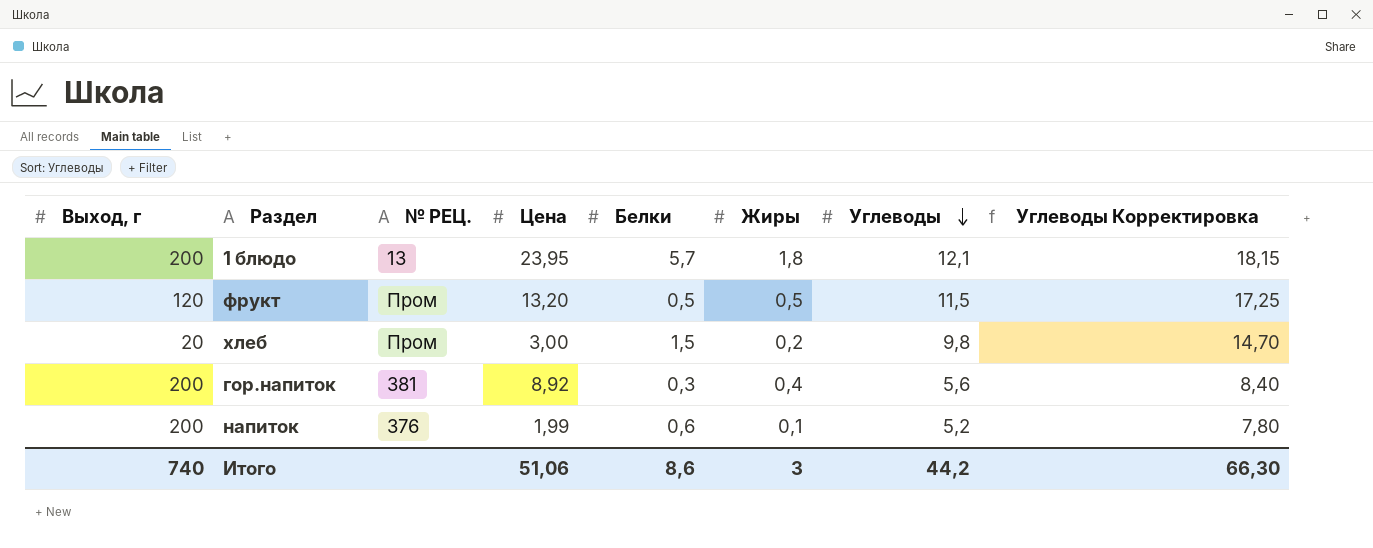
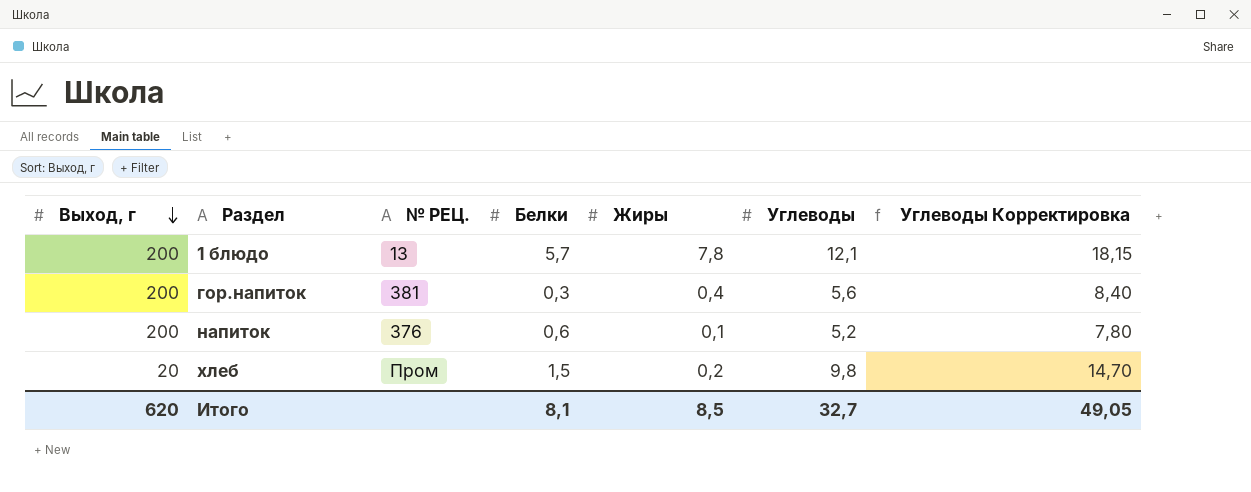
row order: Углеводы descending -> Выход, г descending
column Цена | position: 4 -> none
row фрукт: 120 | Пром | 13,20 | 0,5 | 0,5 | 11,5 | 17,25 -> none
1 блюдо | Жиры: 1,8 -> 7,8
Итого | Выход, г: 740 -> 620
Итого | Белки: 8,6 -> 8,1
Итого | Жиры: 3 -> 8,5
Итого | Углеводы: 44,2 -> 32,7
Итого | Углеводы Корректировка: 66,30 -> 49,05

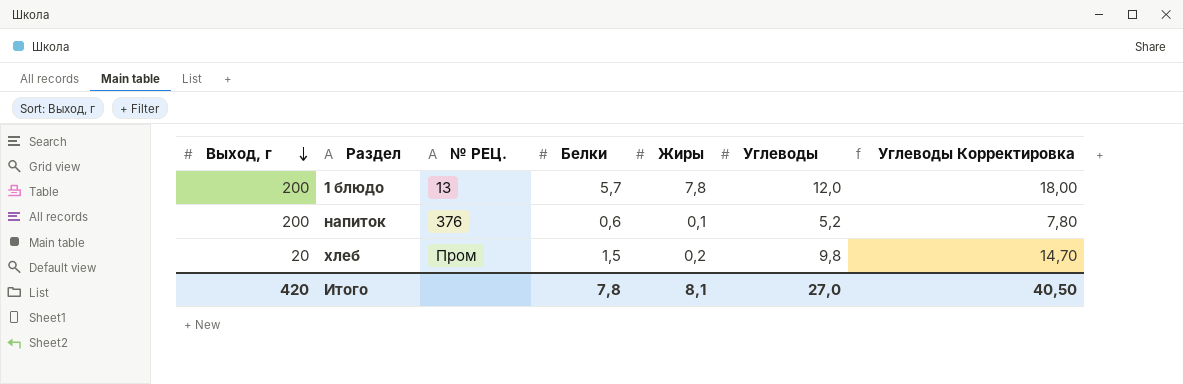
row гор.напиток: 200 | 381 | 0,3 | 0,4 | 5,6 | 8,40 -> none
1 блюдо | Углеводы: 12,1 -> 12,0
1 блюдо | Углеводы Корректировка: 18,15 -> 18,00
Итого | Выход, г: 620 -> 420
Итого | Белки: 8,1 -> 7,8
Итого | Жиры: 8,5 -> 8,1
Итого | Углеводы: 32,7 -> 27,0
Итого | Углеводы Корректировка: 49,05 -> 40,50

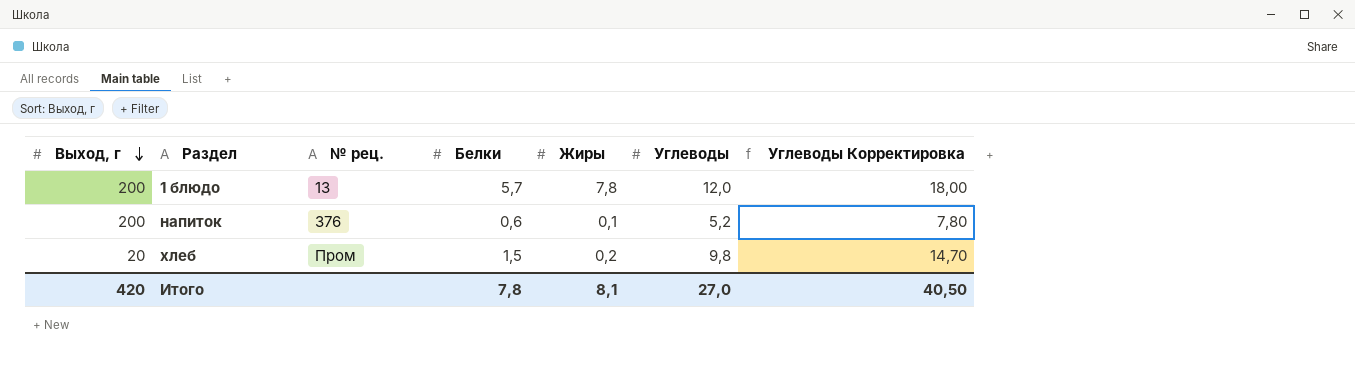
column name: № РЕЦ. -> № рец.

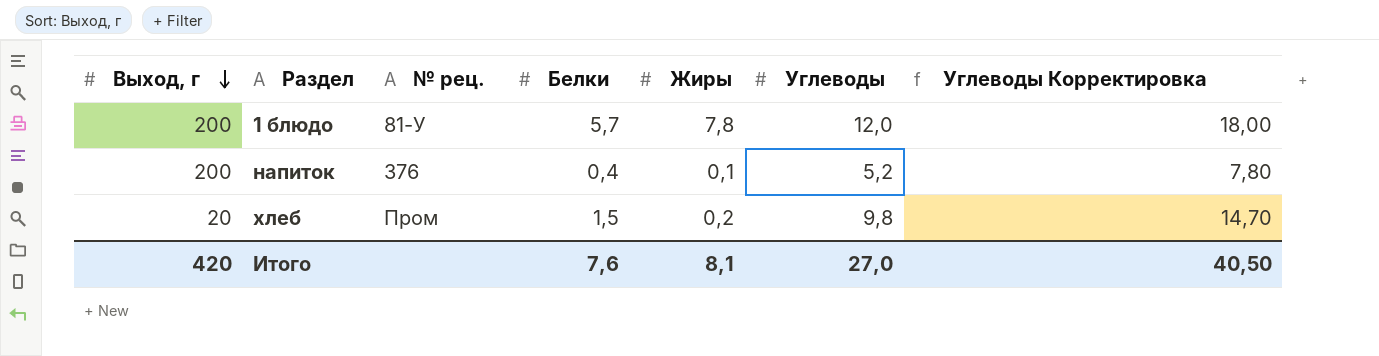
1 блюдо | № рец.: 13 -> 81-У
напиток | Белки: 0,6 -> 0,4
Итого | Белки: 7,8 -> 7,6

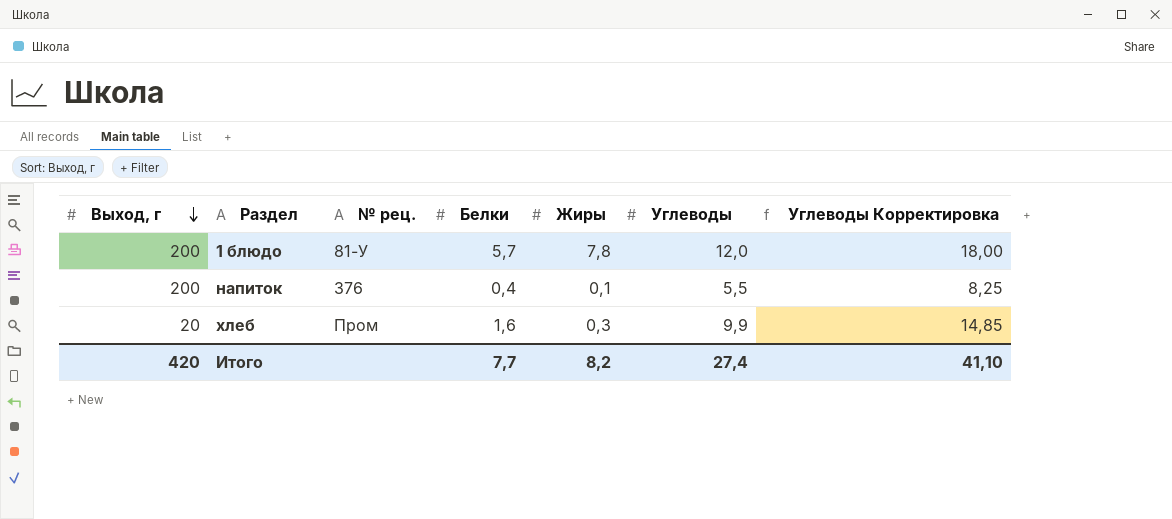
напиток | Углеводы: 5,2 -> 5,5
напиток | Углеводы Корректировка: 7,80 -> 8,25
хлеб | Белки: 1,5 -> 1,6
хлеб | Жиры: 0,2 -> 0,3
хлеб | Углеводы: 9,8 -> 9,9
хлеб | Углеводы Корректировка: 14,70 -> 14,85
Итого | Белки: 7,6 -> 7,7
Итого | Жиры: 8,1 -> 8,2
Итого | Углеводы: 27,0 -> 27,4
Итого | Углеводы Корректировка: 40,50 -> 41,10

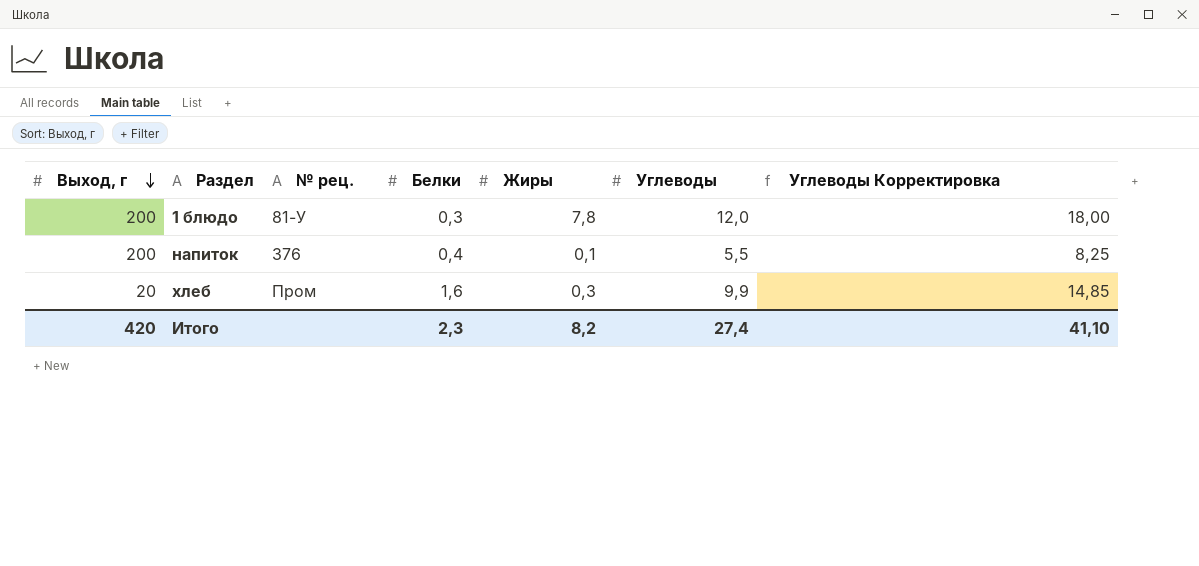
1 блюдо | Белки: 5,7 -> 0,3
Итого | Белки: 7,7 -> 2,3

